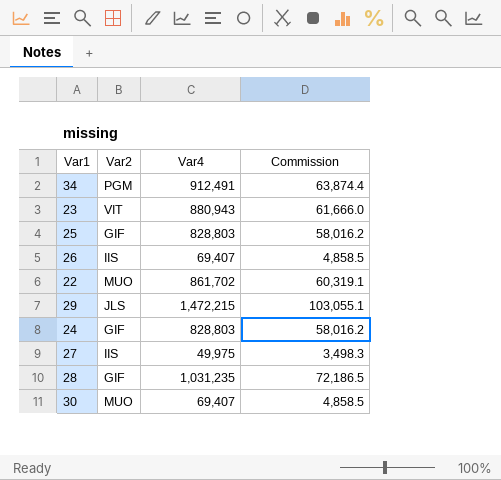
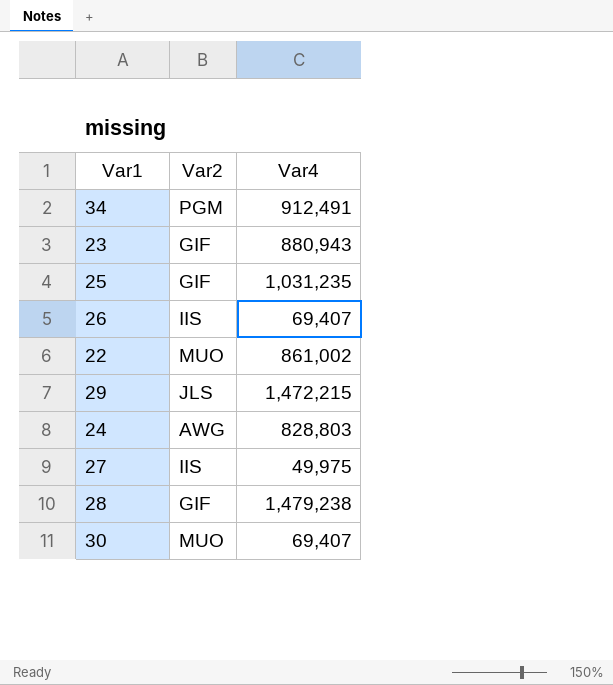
column Commission | formula: [Var4] * 0.07 -> none
23 | Var2: VIT -> GIF
25 | Var4: 828,803 -> 1,031,235
22 | Var4: 861,702 -> 861,002
24 | Var2: GIF -> AWG
28 | Var4: 1,031,235 -> 1,479,238

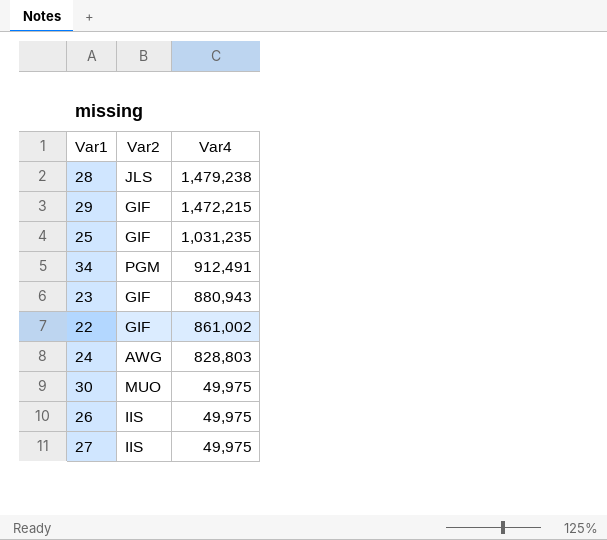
row order: none -> Var4 descending
28 | Var2: GIF -> JLS
29 | Var2: JLS -> GIF
22 | Var2: MUO -> GIF
30 | Var4: 69,407 -> 49,975
26 | Var4: 69,407 -> 49,975

